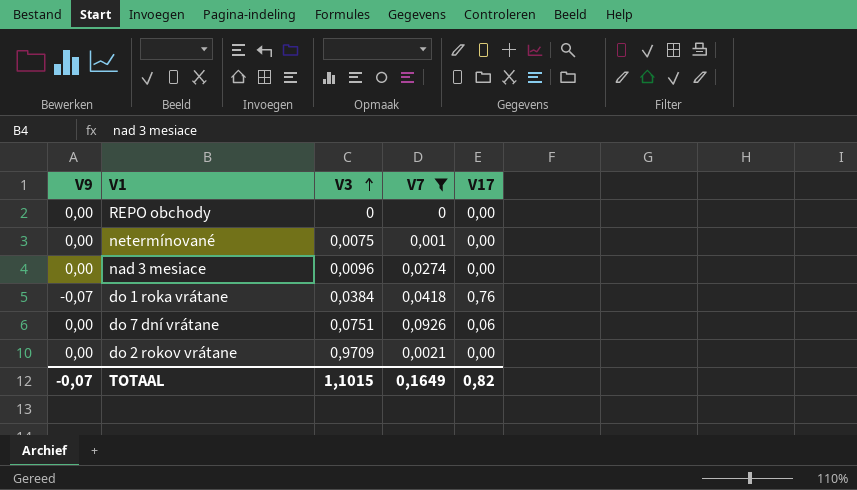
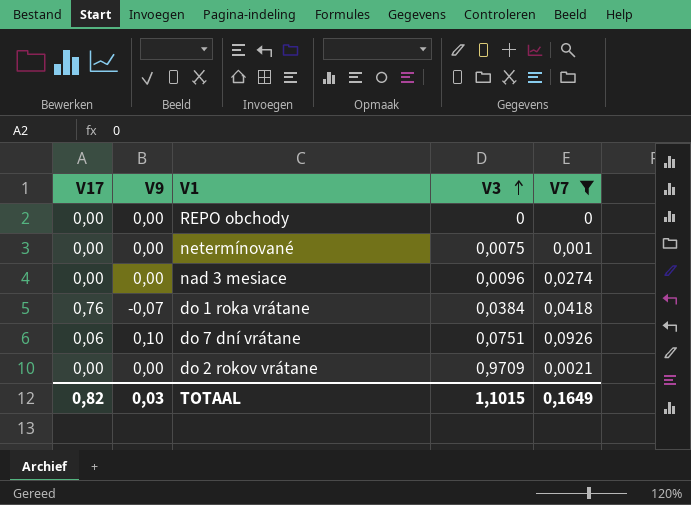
column V17 | position: 5 -> 1
do 7 dní vrátane | V9: 0,00 -> 0,10
TOTAAL | V9: -0,07 -> 0,03

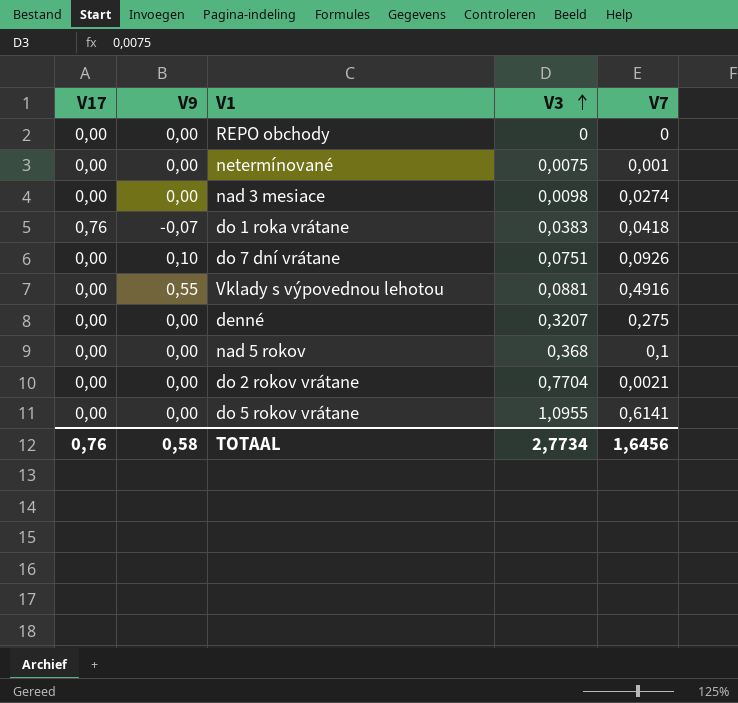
filter: V7 <= 0,0926 -> none
nad 3 mesiace | V3: 0,0096 -> 0,0098
do 1 roka vrátane | V3: 0,0384 -> 0,0383
do 7 dní vrátane | V17: 0,06 -> 0,00
do 2 rokov vrátane | V3: 0,9709 -> 0,7704
TOTAAL | V17: 0,82 -> 0,76
TOTAAL | V9: 0,03 -> 0,58
TOTAAL | V3: 1,1015 -> 2,7734
TOTAAL | V7: 0,1649 -> 1,6456

